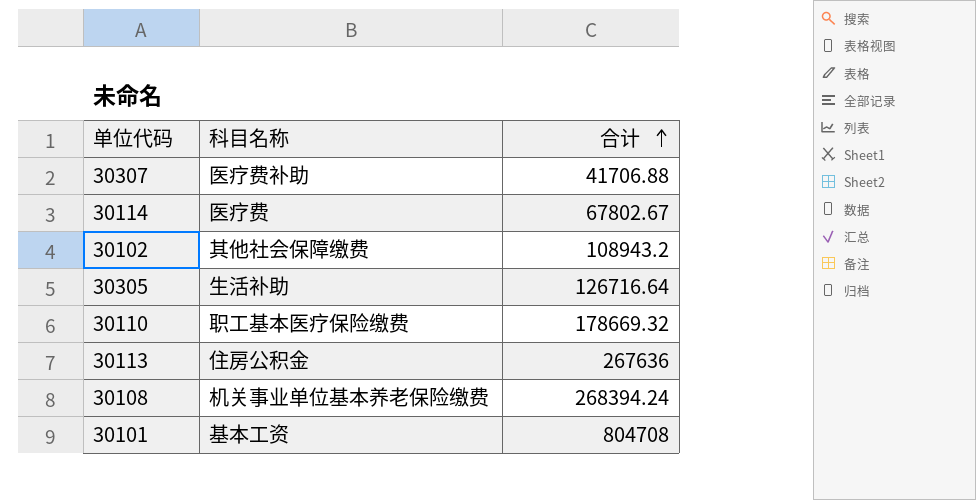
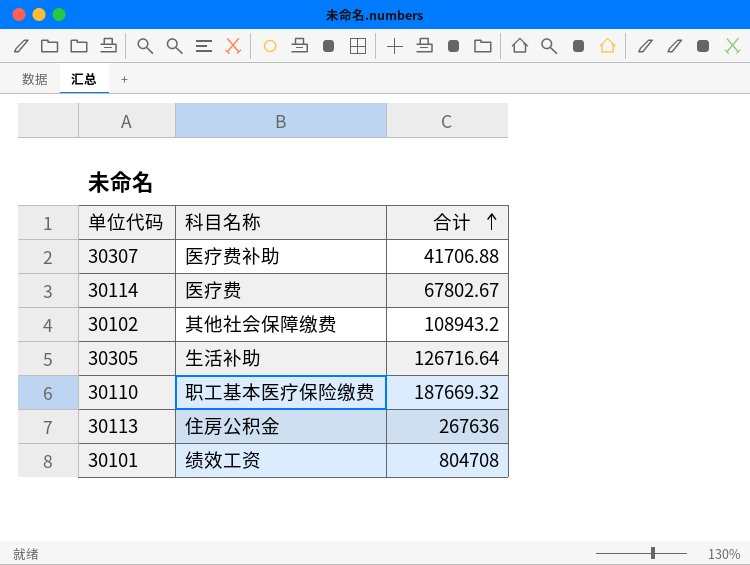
row 30108: 机关事业单位基本养老保险缴费 | 268394.24 -> none
30110 | 合计: 178669.32 -> 187669.32
30101 | 科目名称: 基本工资 -> 绩效工资

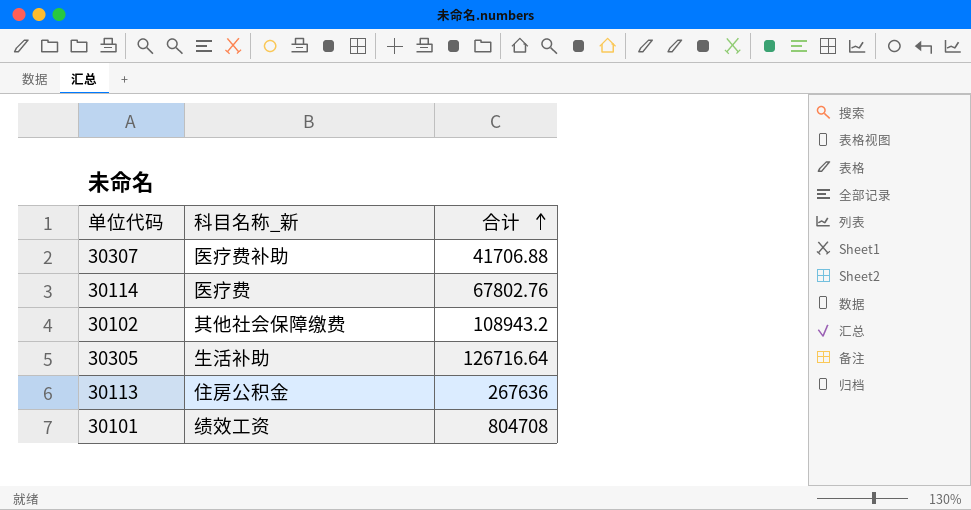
column name: 科目名称 -> 科目名称_新
row 30110: 职工基本医疗保险缴费 | 187669.32 -> none
30114 | 合计: 67802.67 -> 67802.76

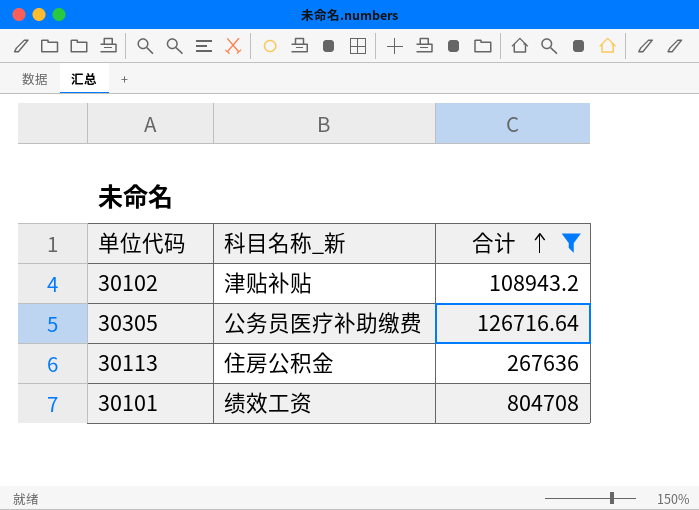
filter: none -> 合计 >= 108943.2
30102 | 科目名称_新: 其他社会保障缴费 -> 津贴补贴
30305 | 科目名称_新: 生活补助 -> 公务员医疗补助缴费

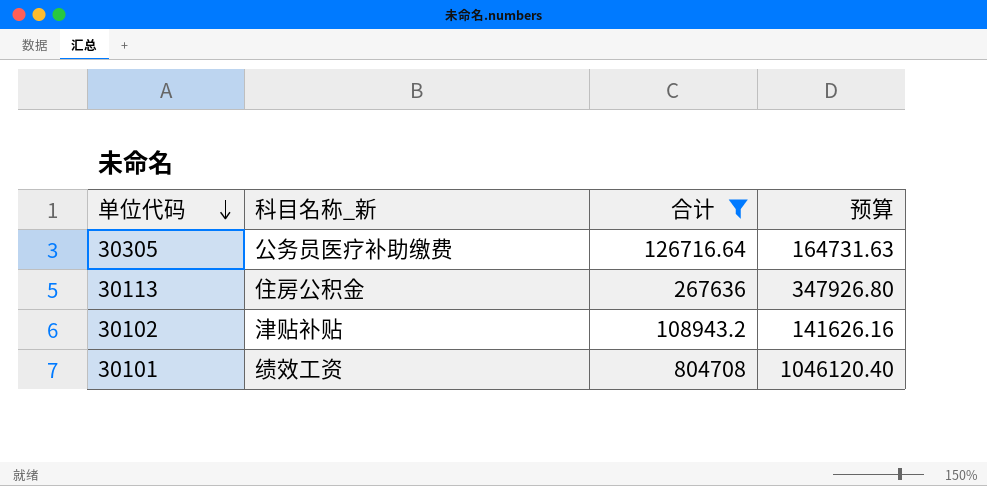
row order: 合计 ascending -> 单位代码 descending
column 预算 | formula: none -> [合计] * 1.3

